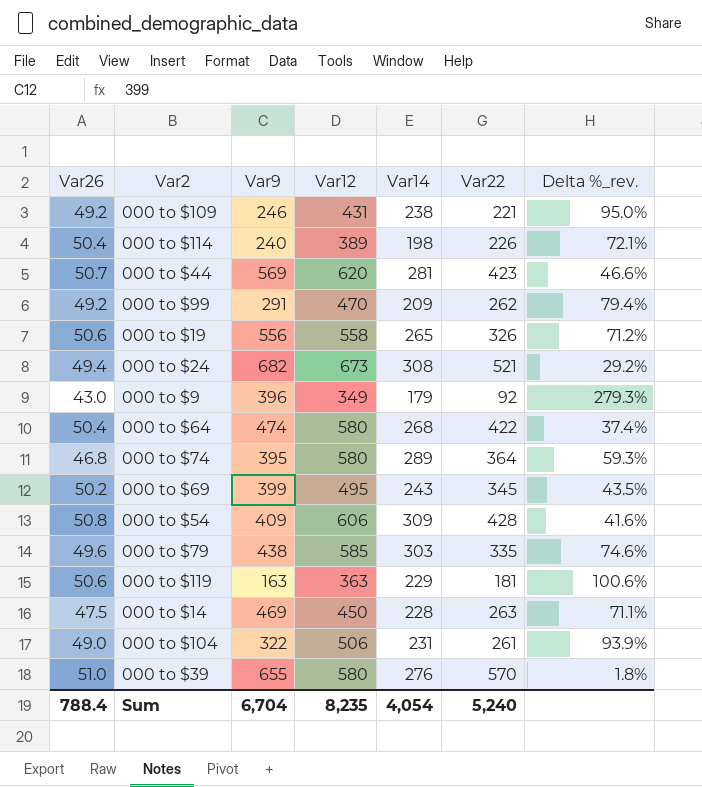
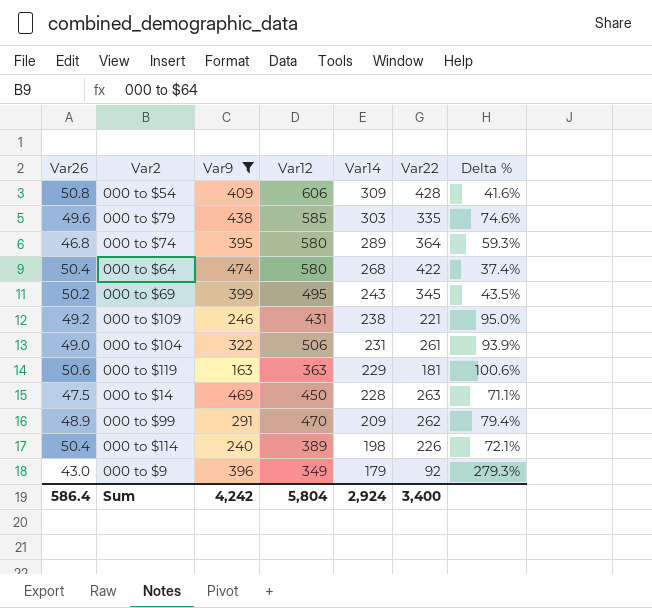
filter: none -> Var9 <= 474
row order: none -> Var14 descending
column name: Delta %_rev. -> Delta %
000 to $99 | Var26: 49.2 -> 48.9
Sum | Var26: 788.4 -> 586.4
Sum | Var9: 6,704 -> 4,242
Sum | Var12: 8,235 -> 5,804
Sum | Var14: 4,054 -> 2,924
Sum | Var22: 5,240 -> 3,400

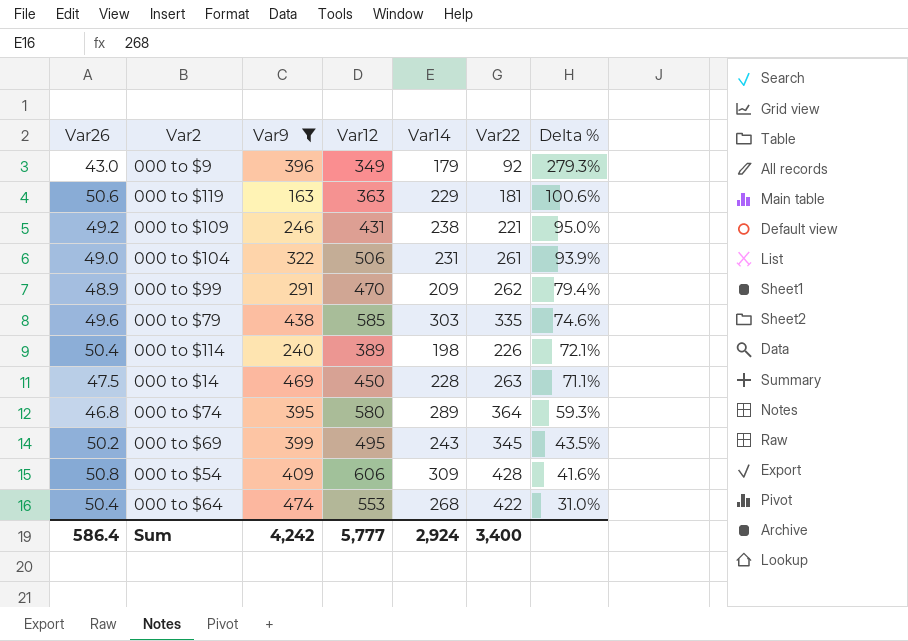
row order: Var14 descending -> Delta % descending
000 to $64 | Var12: 580 -> 553
000 to $64 | Delta %: 37.4% -> 31.0%
Sum | Var12: 5,804 -> 5,777

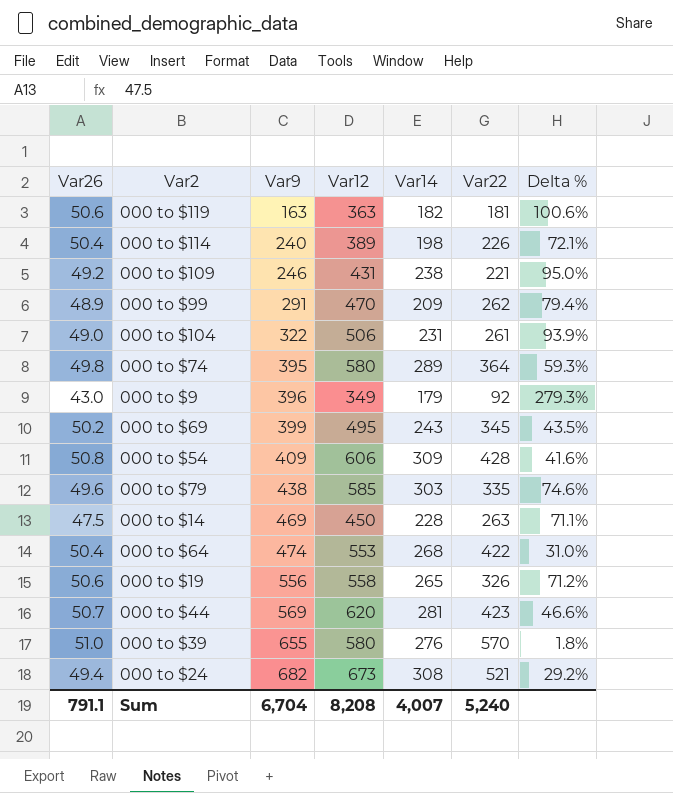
filter: Var9 <= 474 -> none
row order: Delta % descending -> Var9 ascending
000 to $119 | Var14: 229 -> 182
000 to $74 | Var26: 46.8 -> 49.8
Sum | Var26: 586.4 -> 791.1
Sum | Var9: 4,242 -> 6,704
Sum | Var12: 5,777 -> 8,208
Sum | Var14: 2,924 -> 4,007
Sum | Var22: 3,400 -> 5,240

